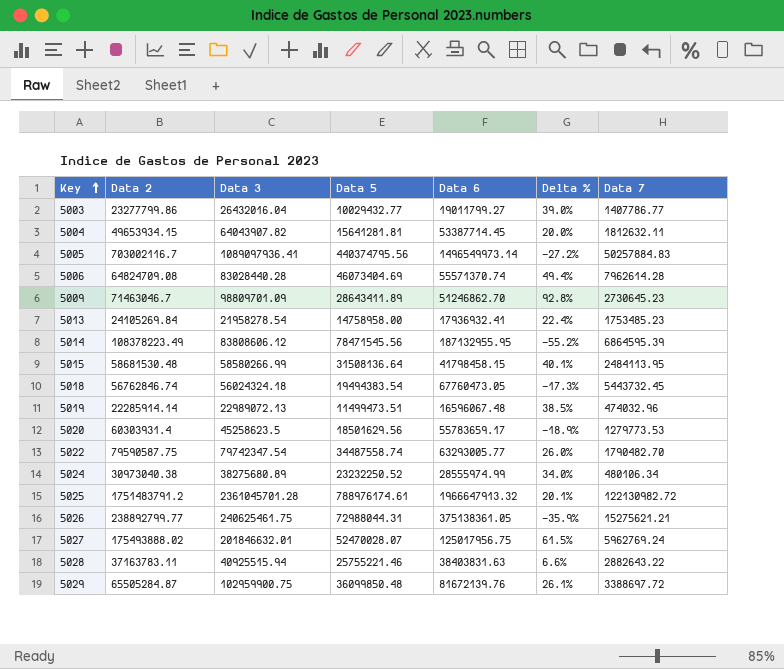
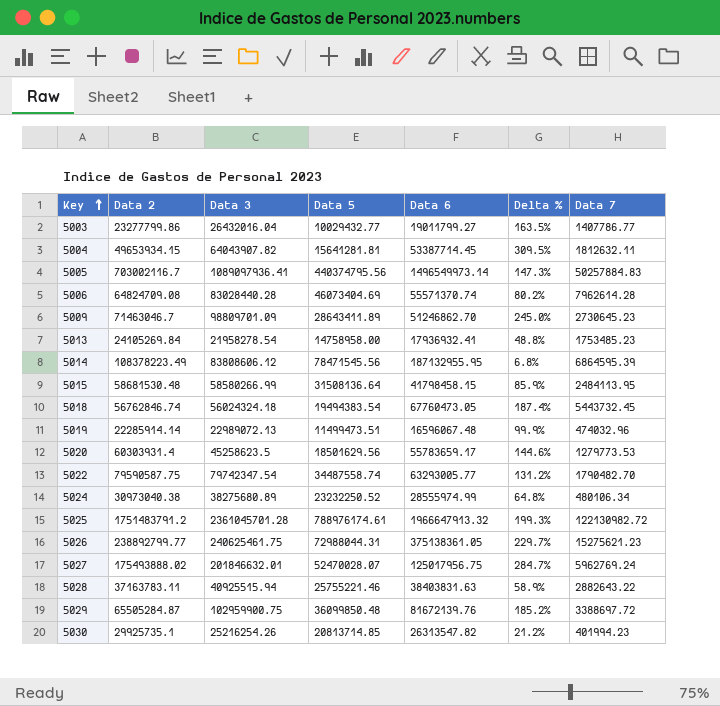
column Delta % | formula: ([Data 3] - [Data 6]) / [Data 6] -> ([Data 3] - [Data 5]) / [Data 5]
5026 | Data 7: 15275621.21 -> 15275621.23
row 5030: none -> 29925735.1 | 25216254.26 | 20813714.85 | 26313547.82 | 21.2% | 401994.23

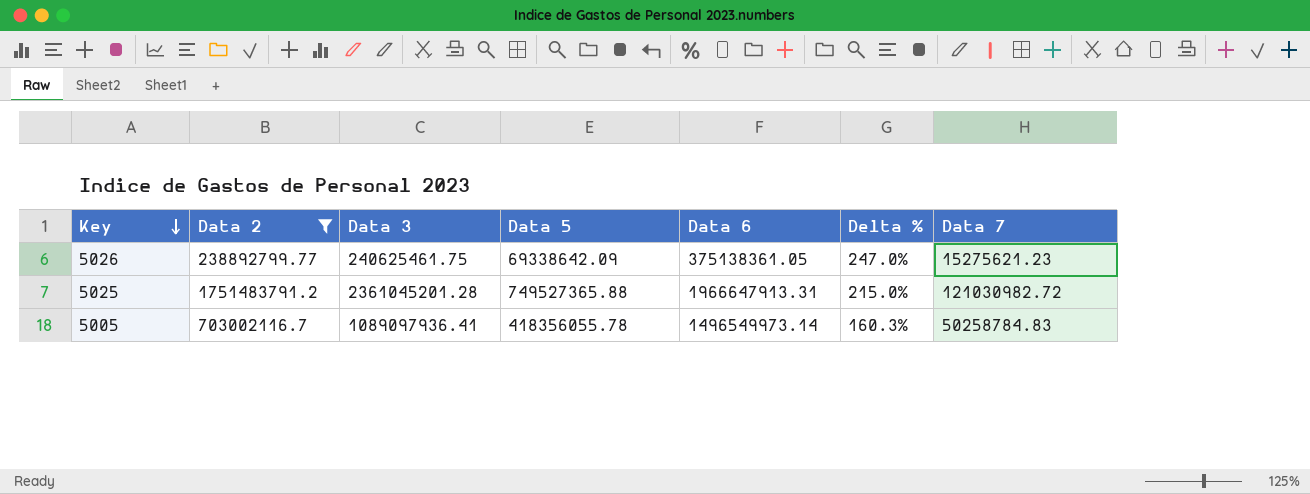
filter: none -> Data 2 >= 238892799.77
row order: Key ascending -> Key descending
5026 | Data 5: 72988044.31 -> 69338642.09
5026 | Delta %: 229.7% -> 247.0%
5025 | Data 3: 2361045701.28 -> 2361045201.28
5025 | Data 5: 788976174.61 -> 749527365.88
5025 | Data 6: 1966647913.32 -> 1966647913.31
5025 | Delta %: 199.3% -> 215.0%
5025 | Data 7: 122130982.72 -> 121030982.72
5005 | Data 5: 440374795.56 -> 418356055.78
5005 | Delta %: 147.3% -> 160.3%
5005 | Data 7: 50257884.83 -> 50258784.83

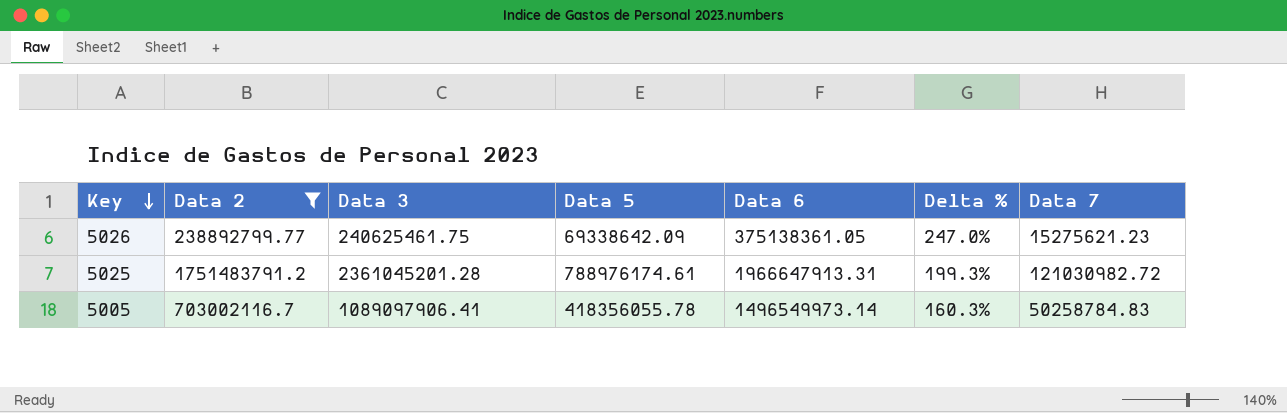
5025 | Data 5: 749527365.88 -> 788976174.61
5025 | Delta %: 215.0% -> 199.3%
5005 | Data 3: 1089097936.41 -> 1089097906.41

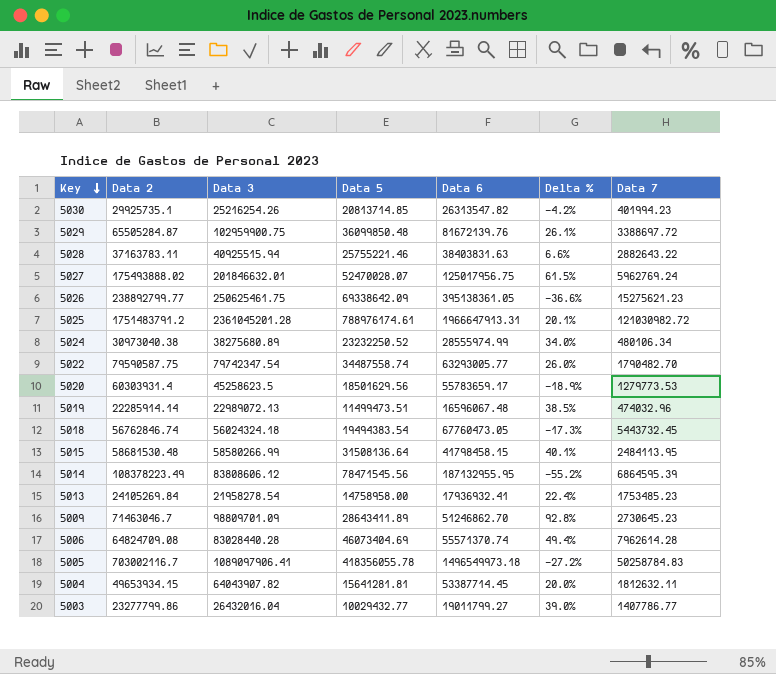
filter: Data 2 >= 238892799.77 -> none
column Delta % | formula: ([Data 3] - [Data 5]) / [Data 5] -> ([Data 3] - [Data 6]) / [Data 6]
5026 | Data 3: 240625461.75 -> 250625461.75
5026 | Data 6: 375138361.05 -> 395138361.05
5005 | Data 6: 1496549973.14 -> 1496549973.18

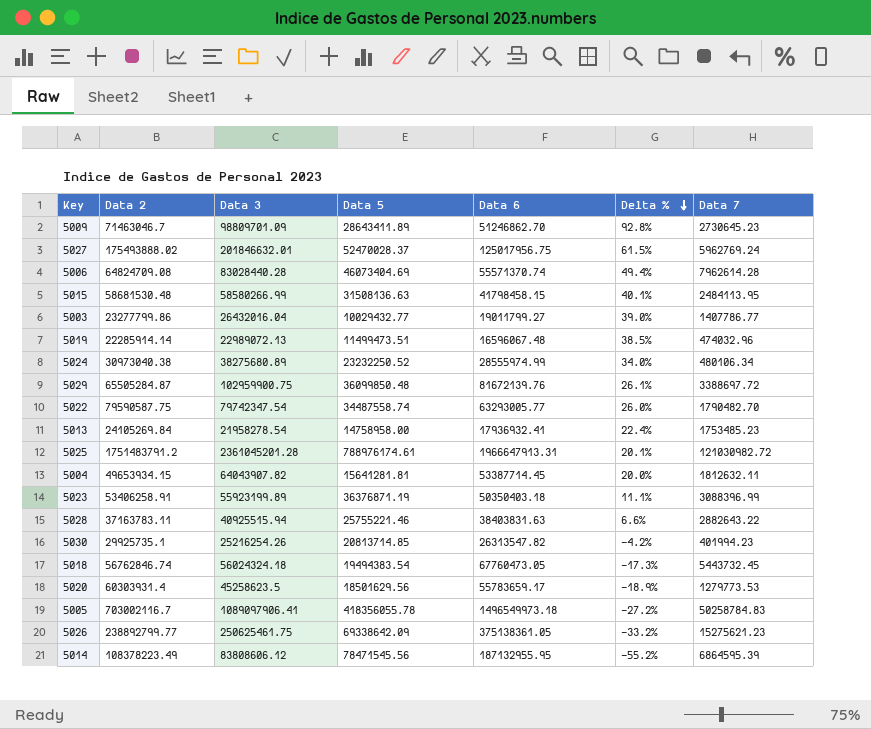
row order: Key descending -> Delta % descending
5027 | Data 5: 52470028.07 -> 52470028.37
5015 | Data 5: 31508136.64 -> 31508136.63
row 5023: none -> 53406258.91 | 55923199.89 | 36376871.19 | 50350403.18 | 11.1% | 3088396.99
5026 | Data 6: 395138361.05 -> 375138361.05
5026 | Delta %: -36.6% -> -33.2%

